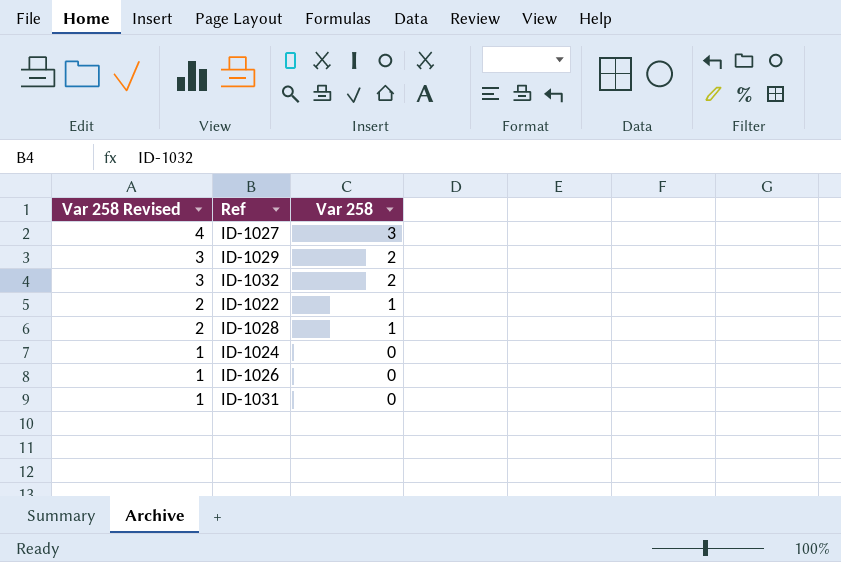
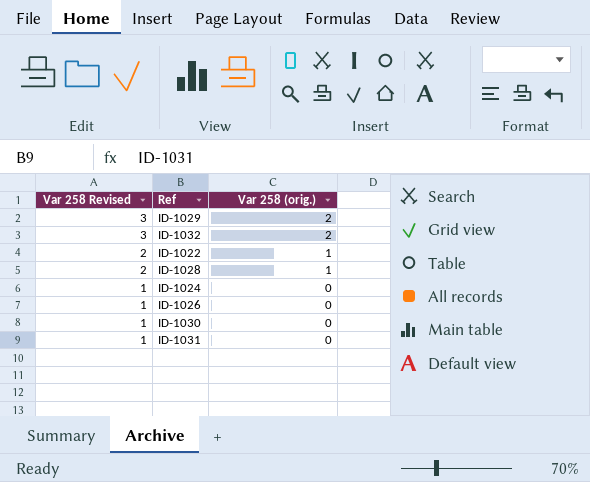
column name: Var 258 -> Var 258 (orig.)
row ID-1027: 4 | 3 -> none
row ID-1030: none -> 1 | 0

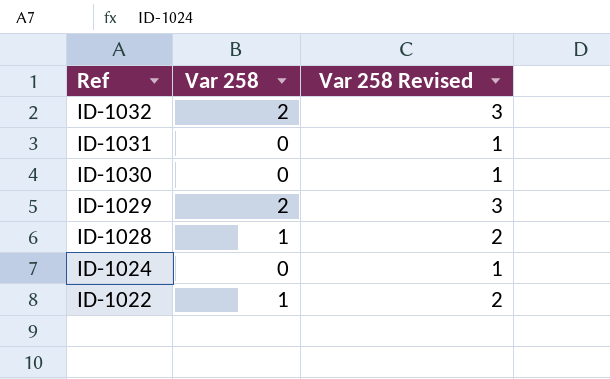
row order: Var 258 Revised descending -> Ref descending
column name: Var 258 (orig.) -> Var 258
column Var 258 Revised | position: 1 -> 3
row ID-1026: 1 | 0 -> none

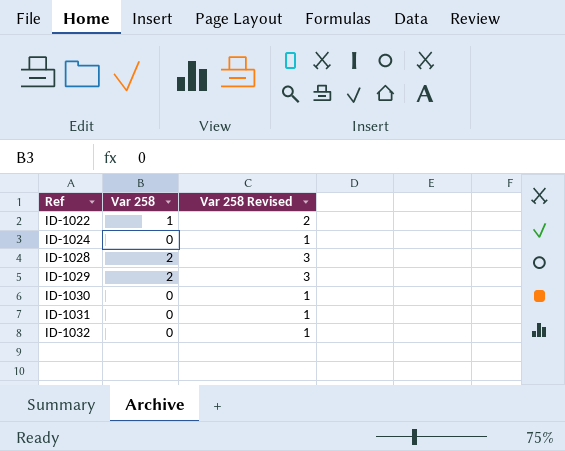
row order: Ref descending -> Ref ascending
ID-1028 | Var 258: 1 -> 2
ID-1028 | Var 258 Revised: 2 -> 3
ID-1032 | Var 258: 2 -> 0
ID-1032 | Var 258 Revised: 3 -> 1

